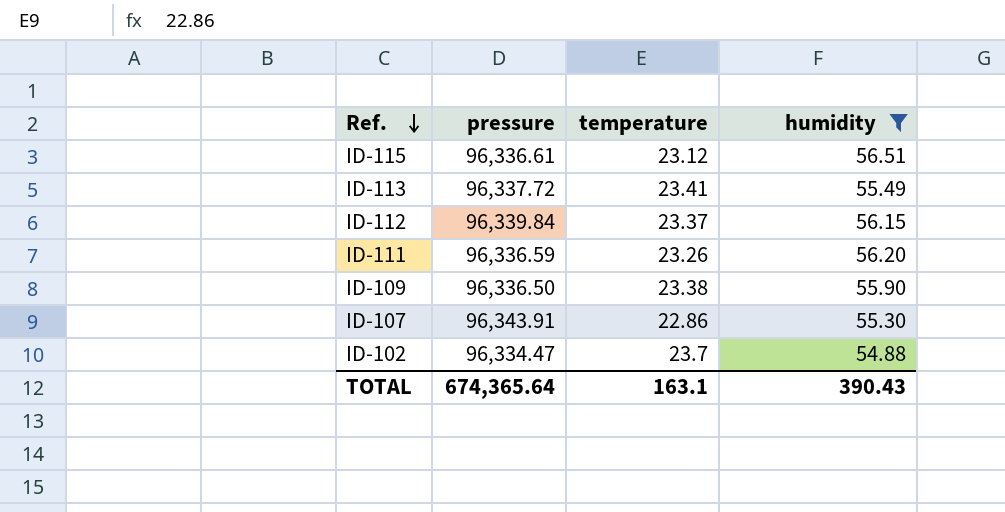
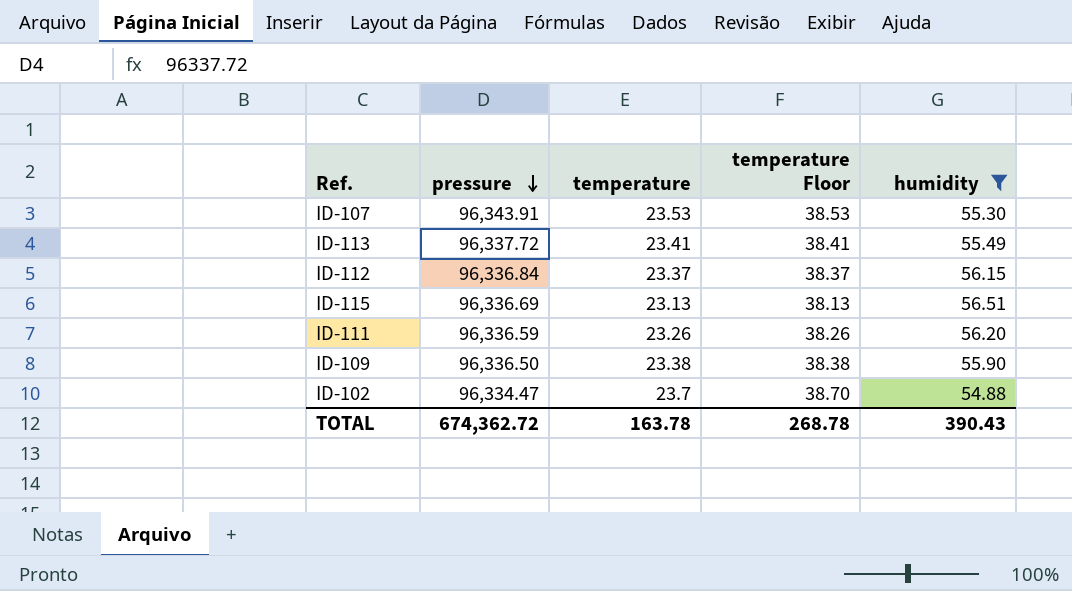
row order: Ref. descending -> pressure descending
column temperature Floor | formula: none -> [temperature] + 15
ID-107 | temperature: 22.86 -> 23.53
ID-112 | pressure: 96,339.84 -> 96,336.84
ID-115 | pressure: 96,336.61 -> 96,336.69
ID-115 | temperature: 23.12 -> 23.13
TOTAL | pressure: 674,365.64 -> 674,362.72
TOTAL | temperature: 163.1 -> 163.78

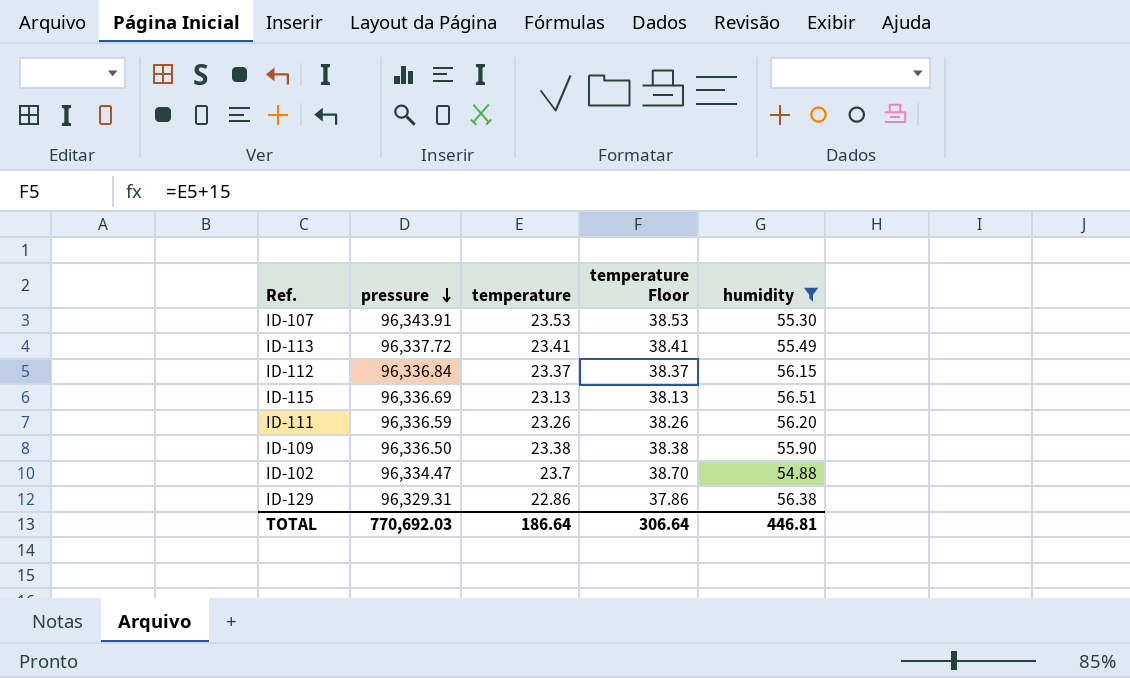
row ID-129: none -> 96,329.31 | 22.86 | 37.86 | 56.38
TOTAL | pressure: 674,362.72 -> 770,692.03
TOTAL | temperature: 163.78 -> 186.64
TOTAL | temperature Floor: 268.78 -> 306.64
TOTAL | humidity: 390.43 -> 446.81

